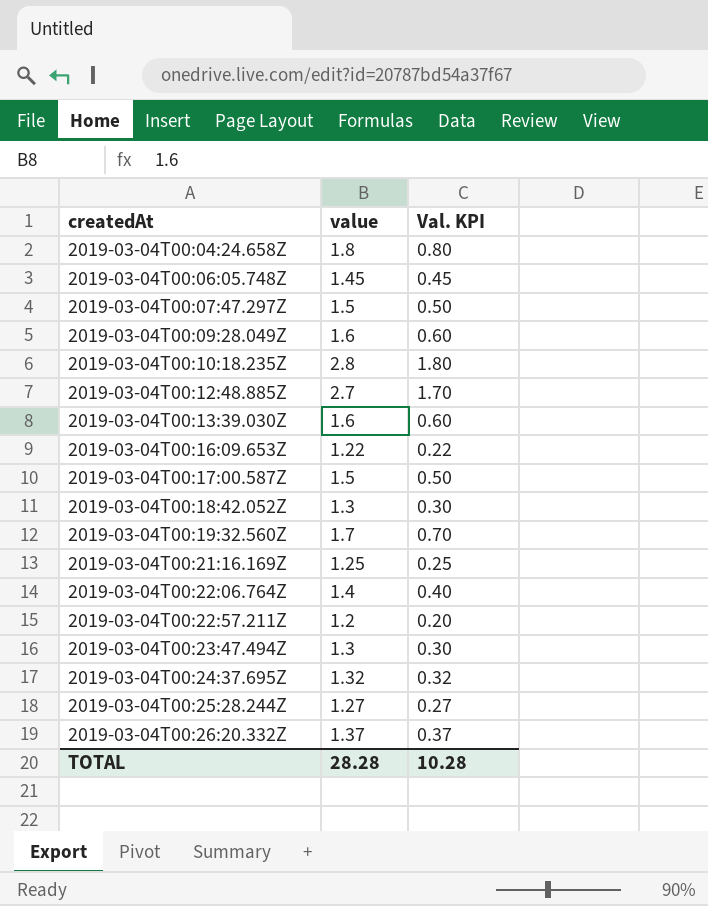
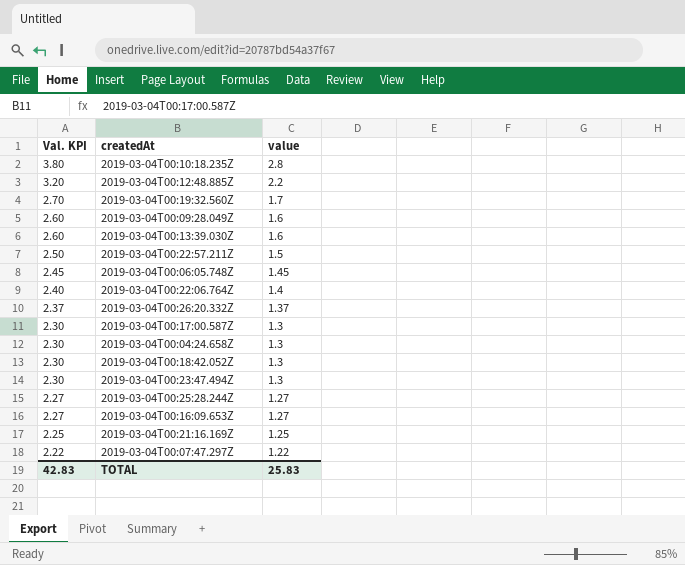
row order: createdAt ascending -> Val. KPI descending
column Val. KPI | formula: [value] - 1 -> [value] + 1
column Val. KPI | position: 3 -> 1
row 2019-03-04T00:24:37.695Z: 1.32 | 0.32 -> none
2019-03-04T00:12:48.885Z | value: 2.7 -> 2.2
2019-03-04T00:22:57.211Z | value: 1.2 -> 1.5
2019-03-04T00:17:00.587Z | value: 1.5 -> 1.3
2019-03-04T00:04:24.658Z | value: 1.8 -> 1.3
2019-03-04T00:16:09.653Z | value: 1.22 -> 1.27
2019-03-04T00:07:47.297Z | value: 1.5 -> 1.22
TOTAL | Val. KPI: 10.28 -> 42.83
TOTAL | value: 28.28 -> 25.83

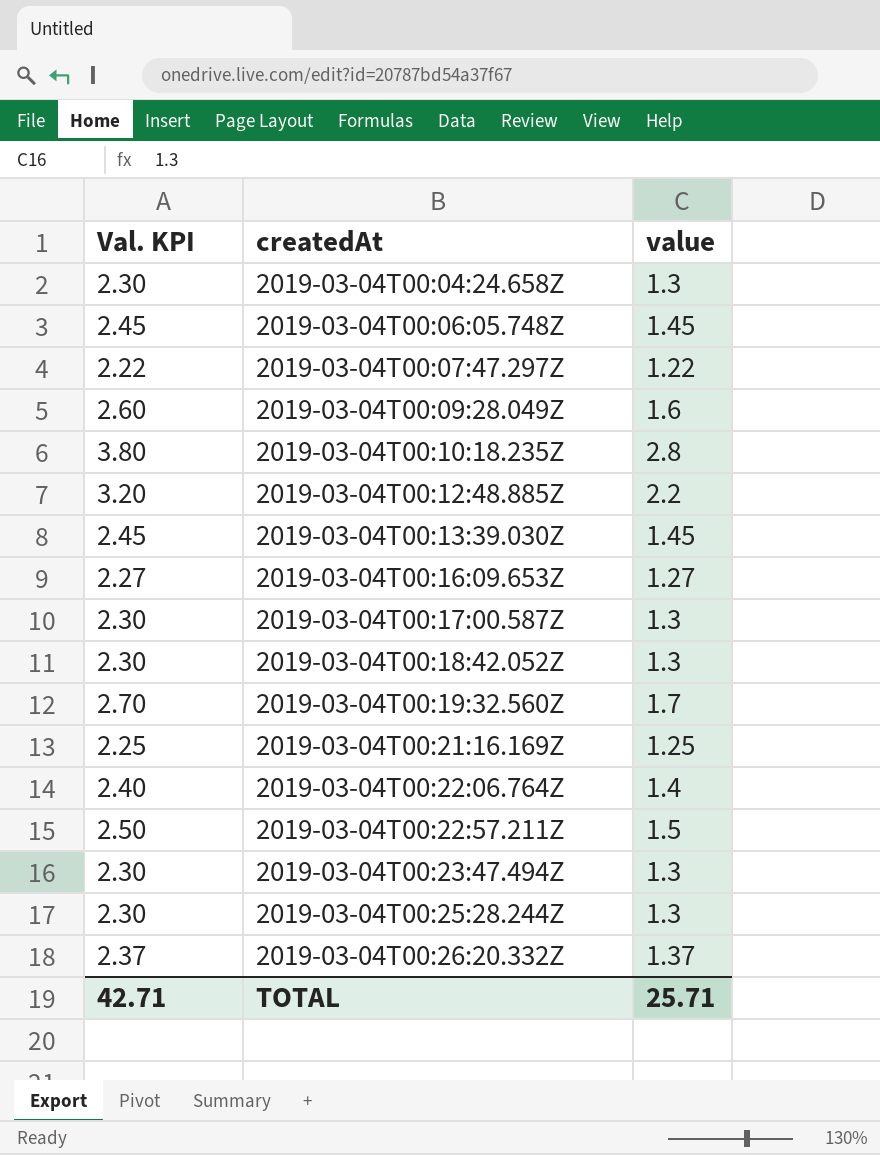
row order: Val. KPI descending -> createdAt ascending
2019-03-04T00:13:39.030Z | Val. KPI: 2.60 -> 2.45
2019-03-04T00:13:39.030Z | value: 1.6 -> 1.45
2019-03-04T00:25:28.244Z | Val. KPI: 2.27 -> 2.30
2019-03-04T00:25:28.244Z | value: 1.27 -> 1.3
TOTAL | Val. KPI: 42.83 -> 42.71
TOTAL | value: 25.83 -> 25.71

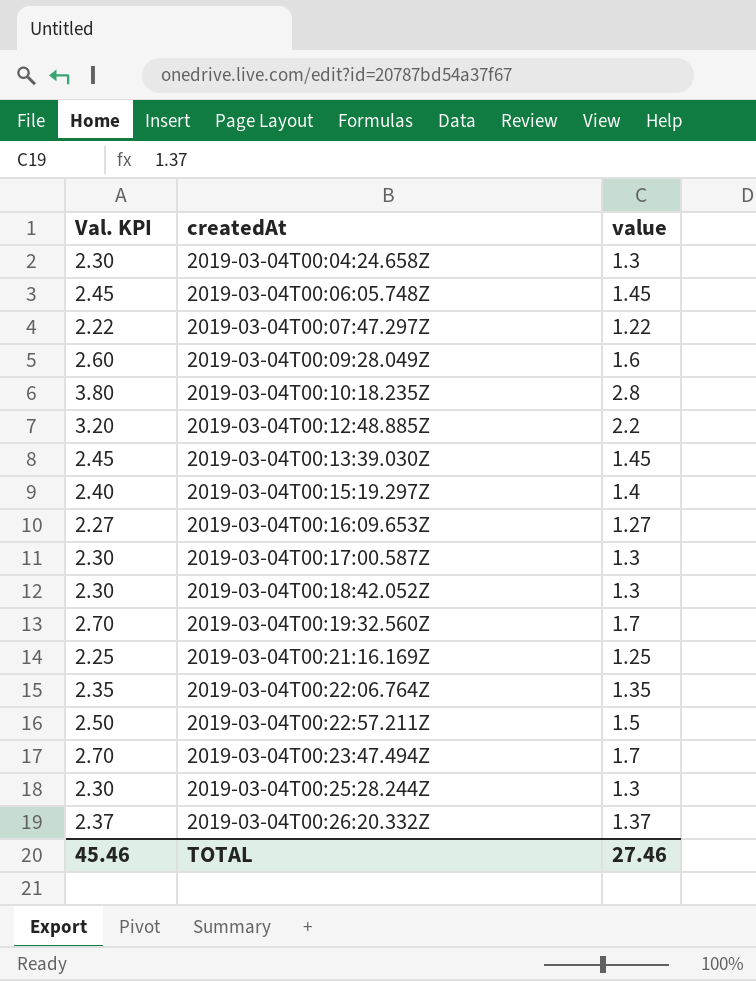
row 2019-03-04T00:15:19.297Z: none -> 2.40 | 1.4
2019-03-04T00:22:06.764Z | Val. KPI: 2.40 -> 2.35
2019-03-04T00:22:06.764Z | value: 1.4 -> 1.35
2019-03-04T00:23:47.494Z | Val. KPI: 2.30 -> 2.70
2019-03-04T00:23:47.494Z | value: 1.3 -> 1.7
TOTAL | Val. KPI: 42.71 -> 45.46
TOTAL | value: 25.71 -> 27.46

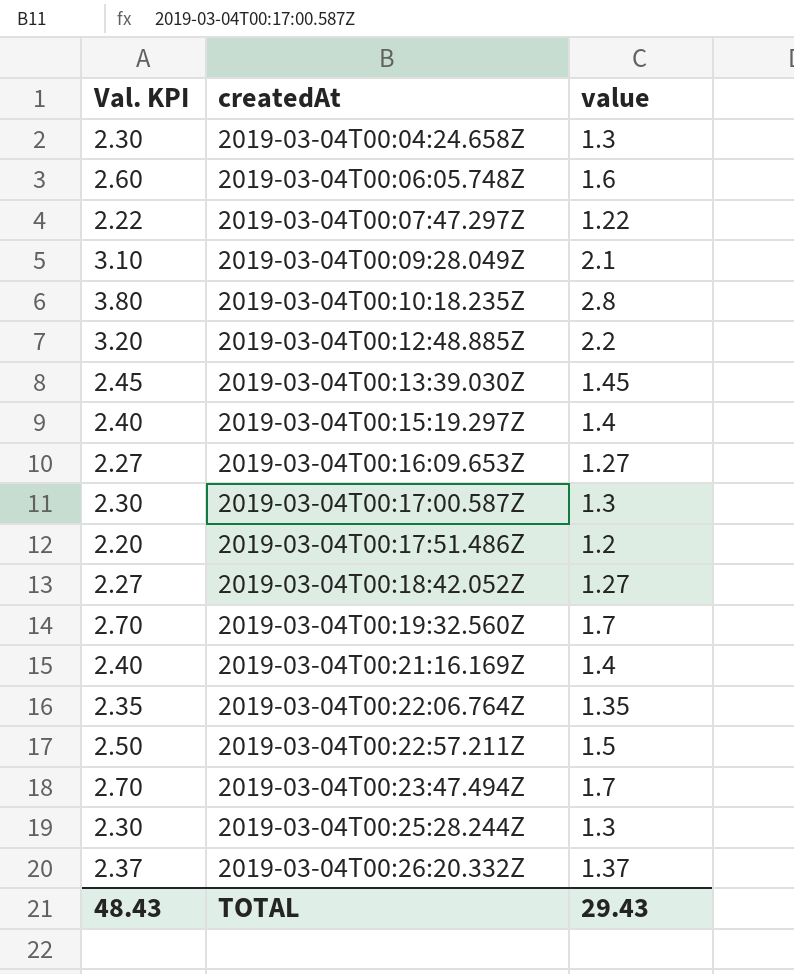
2019-03-04T00:06:05.748Z | Val. KPI: 2.45 -> 2.60
2019-03-04T00:06:05.748Z | value: 1.45 -> 1.6
2019-03-04T00:09:28.049Z | Val. KPI: 2.60 -> 3.10
2019-03-04T00:09:28.049Z | value: 1.6 -> 2.1
row 2019-03-04T00:17:51.486Z: none -> 2.20 | 1.2
2019-03-04T00:18:42.052Z | Val. KPI: 2.30 -> 2.27
2019-03-04T00:18:42.052Z | value: 1.3 -> 1.27
2019-03-04T00:21:16.169Z | Val. KPI: 2.25 -> 2.40
2019-03-04T00:21:16.169Z | value: 1.25 -> 1.4
TOTAL | Val. KPI: 45.46 -> 48.43
TOTAL | value: 27.46 -> 29.43

